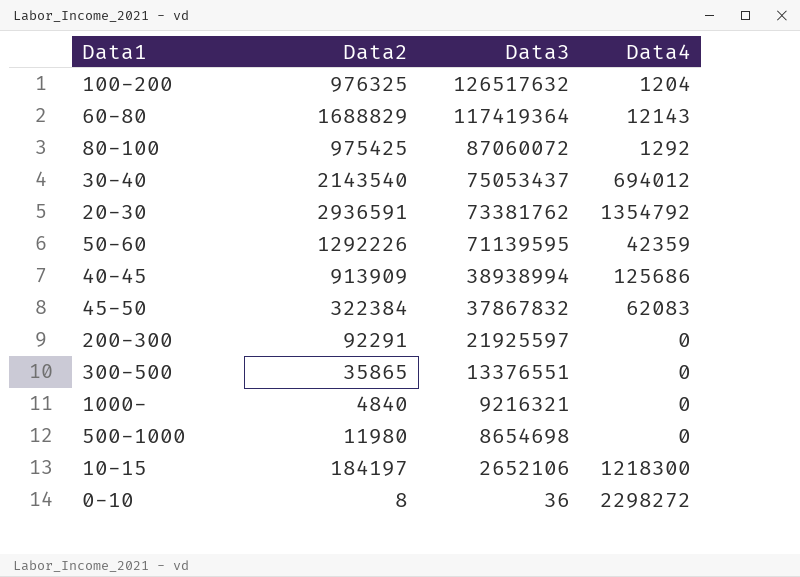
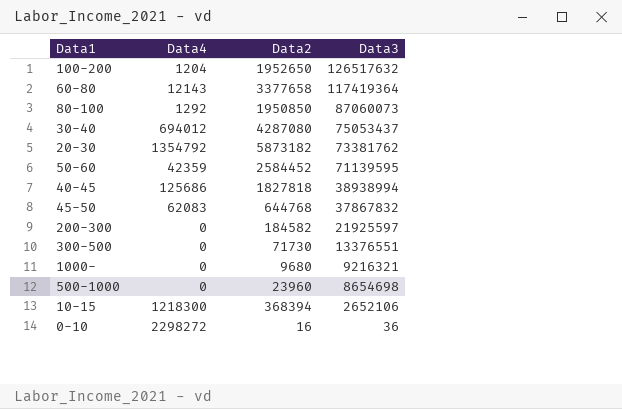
column Data4 | position: 4 -> 2
100-200 | Data2: 976325 -> 1952650
60-80 | Data2: 1688829 -> 3377658
80-100 | Data2: 975425 -> 1950850
80-100 | Data3: 87060072 -> 87060073
30-40 | Data2: 2143540 -> 4287080
20-30 | Data2: 2936591 -> 5873182
50-60 | Data2: 1292226 -> 2584452
40-45 | Data2: 913909 -> 1827818
45-50 | Data2: 322384 -> 644768
200-300 | Data2: 92291 -> 184582
300-500 | Data2: 35865 -> 71730
1000- | Data2: 4840 -> 9680
500-1000 | Data2: 11980 -> 23960
10-15 | Data2: 184197 -> 368394
0-10 | Data2: 8 -> 16

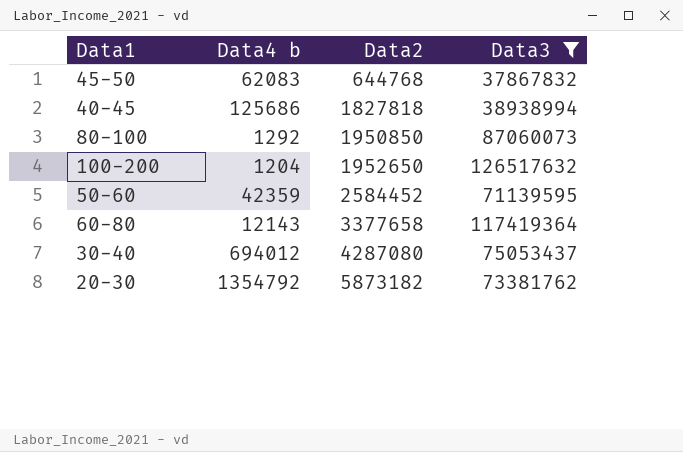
filter: none -> Data3 >= 37867832
row order: Data3 descending -> Data2 ascending
column name: Data4 -> Data4 b

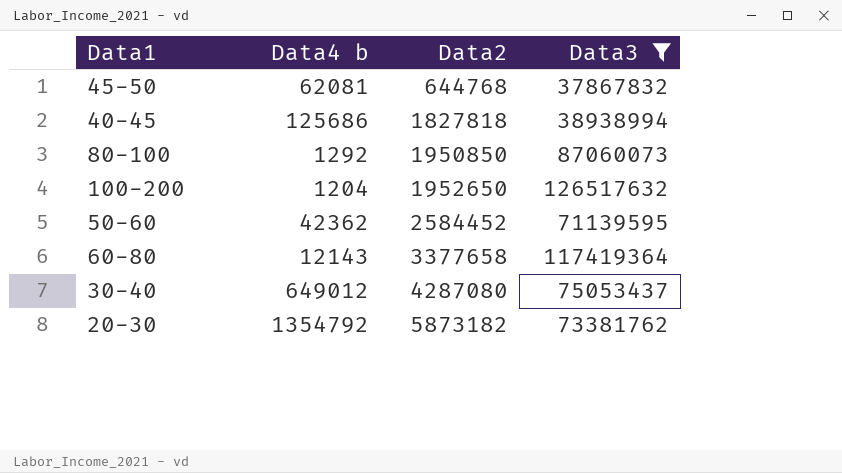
45-50 | Data4 b: 62083 -> 62081
50-60 | Data4 b: 42359 -> 42362
30-40 | Data4 b: 694012 -> 649012

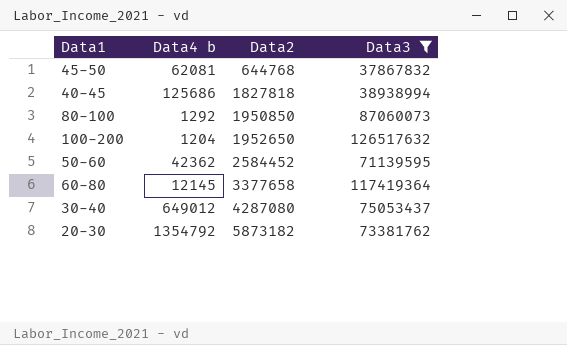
60-80 | Data4 b: 12143 -> 12145

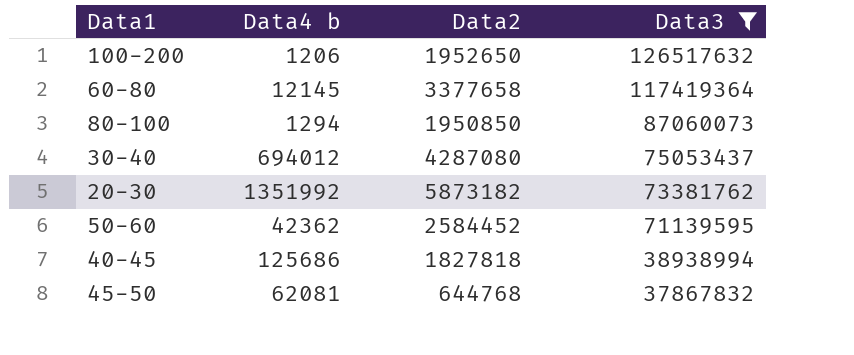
row order: Data2 ascending -> Data3 descending
100-200 | Data4 b: 1204 -> 1206
80-100 | Data4 b: 1292 -> 1294
30-40 | Data4 b: 649012 -> 694012
20-30 | Data4 b: 1354792 -> 1351992

